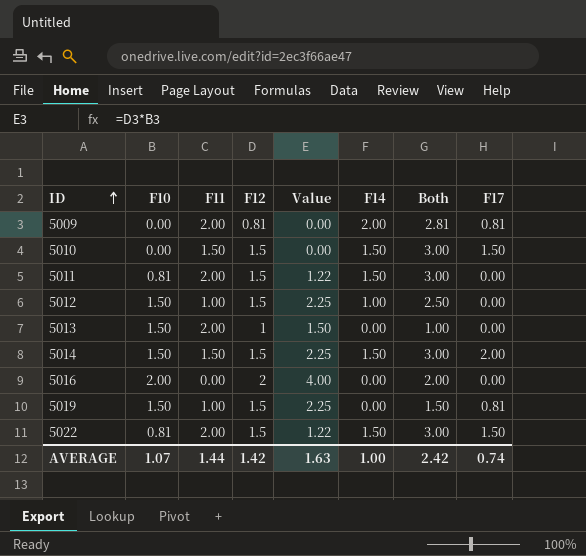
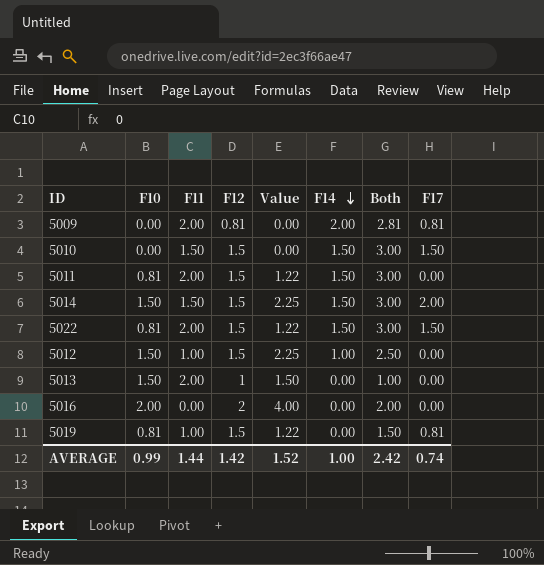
row order: ID ascending -> F14 descending
5019 | F10: 1.50 -> 0.81
5019 | Value: 2.25 -> 1.22
AVERAGE | F10: 1.07 -> 0.99
AVERAGE | Value: 1.63 -> 1.52

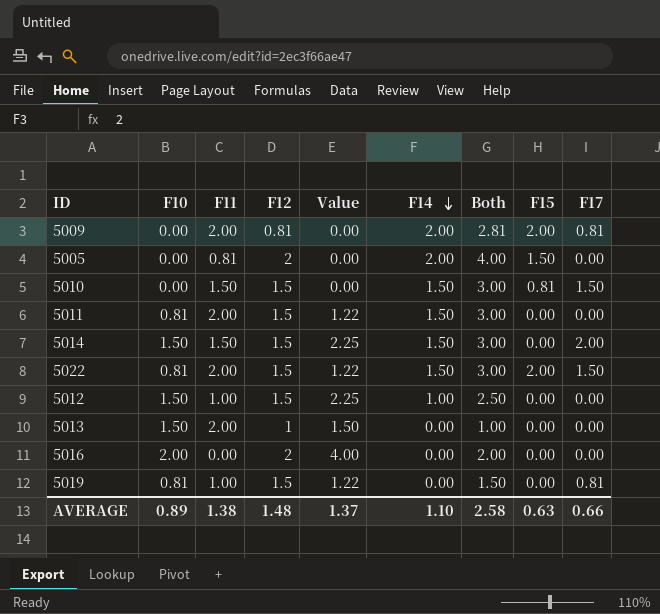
column F15 | position: none -> 8
row 5005: none -> 0.00 | 0.81 | 2 | 0.00 | 2.00 | 4.00 | 1.50 | 0.00
AVERAGE | F10: 0.99 -> 0.89
AVERAGE | F11: 1.44 -> 1.38
AVERAGE | F12: 1.42 -> 1.48
AVERAGE | Value: 1.52 -> 1.37
AVERAGE | F14: 1.00 -> 1.10
AVERAGE | Both: 2.42 -> 2.58
AVERAGE | F17: 0.74 -> 0.66

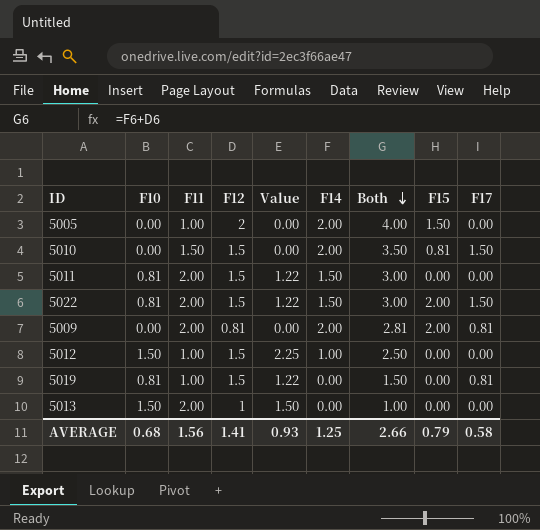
row order: F14 descending -> Both descending
row 5014: 1.50 | 1.50 | 1.5 | 2.25 | 1.50 | 3.00 | 0.00 | 2.00 -> none
row 5016: 2.00 | 0.00 | 2 | 4.00 | 0.00 | 2.00 | 0.00 | 0.00 -> none
5005 | F11: 0.81 -> 1.00
5010 | F14: 1.50 -> 2.00
5010 | Both: 3.00 -> 3.50
AVERAGE | F10: 0.89 -> 0.68
AVERAGE | F11: 1.38 -> 1.56
AVERAGE | F12: 1.48 -> 1.41
AVERAGE | Value: 1.37 -> 0.93
AVERAGE | F14: 1.10 -> 1.25
AVERAGE | Both: 2.58 -> 2.66
AVERAGE | F15: 0.63 -> 0.79
AVERAGE | F17: 0.66 -> 0.58

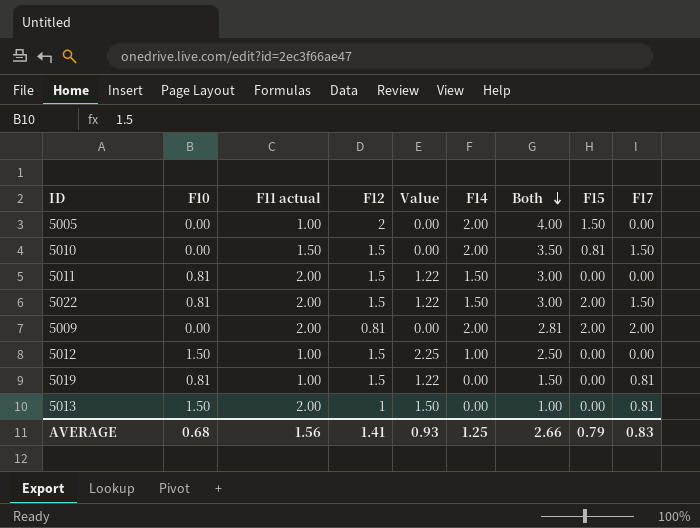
column name: F11 -> F11 actual
5009 | F17: 0.81 -> 2.00
5013 | F17: 0.00 -> 0.81
AVERAGE | F17: 0.58 -> 0.83

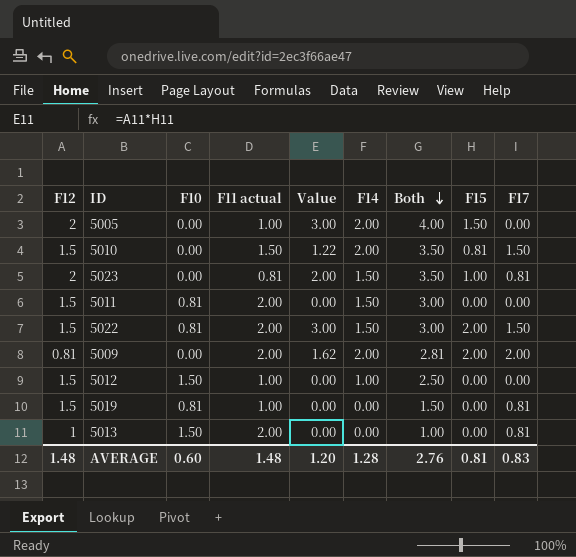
column F12 | position: 4 -> 1
column Value | formula: [F10] * [F12] -> [F12] * [F15]
row 5023: none -> 2 | 0.00 | 0.81 | 2.00 | 1.50 | 3.50 | 1.00 | 0.81
AVERAGE | F12: 1.41 -> 1.48
AVERAGE | F10: 0.68 -> 0.60
AVERAGE | F11 actual: 1.56 -> 1.48
AVERAGE | Value: 0.93 -> 1.20
AVERAGE | F14: 1.25 -> 1.28
AVERAGE | Both: 2.66 -> 2.76
AVERAGE | F15: 0.79 -> 0.81

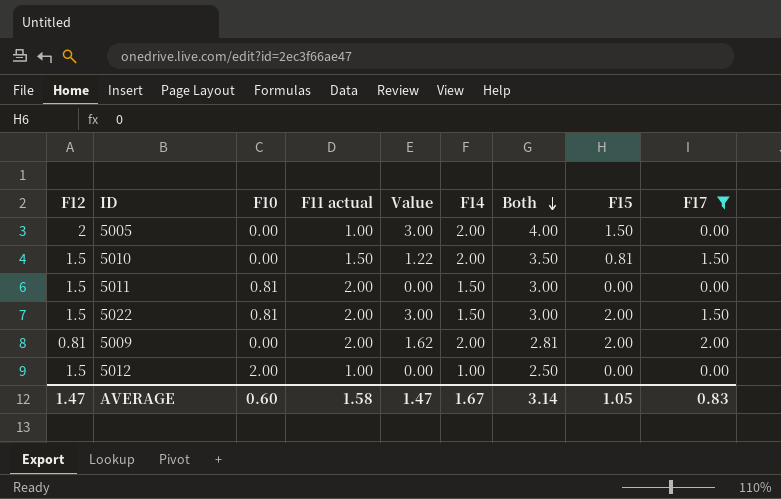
filter: none -> F17 != 0.81
5012 | F10: 1.50 -> 2.00
AVERAGE | F12: 1.48 -> 1.47
AVERAGE | F11 actual: 1.48 -> 1.58
AVERAGE | Value: 1.20 -> 1.47
AVERAGE | F14: 1.28 -> 1.67
AVERAGE | Both: 2.76 -> 3.14
AVERAGE | F15: 0.81 -> 1.05

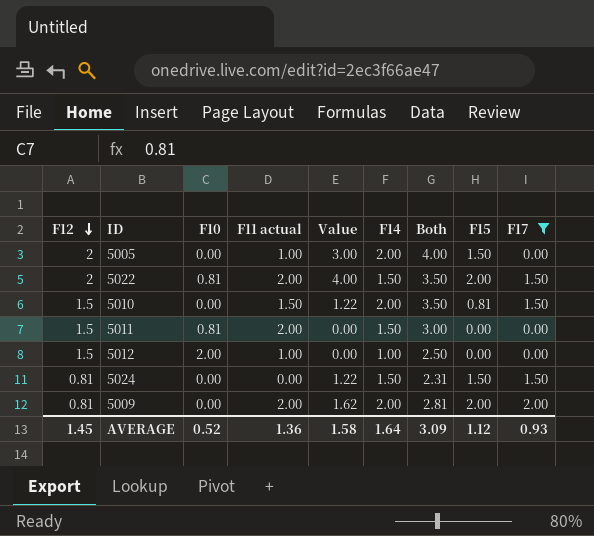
row order: Both descending -> F12 descending
5022 | F12: 1.5 -> 2
5022 | Value: 3.00 -> 4.00
5022 | Both: 3.00 -> 3.50
row 5024: none -> 0.81 | 0.00 | 0.00 | 1.22 | 1.50 | 2.31 | 1.50 | 1.50
AVERAGE | F12: 1.47 -> 1.45
AVERAGE | F10: 0.60 -> 0.52
AVERAGE | F11 actual: 1.58 -> 1.36
AVERAGE | Value: 1.47 -> 1.58
AVERAGE | F14: 1.67 -> 1.64
AVERAGE | Both: 3.14 -> 3.09
AVERAGE | F15: 1.05 -> 1.12
AVERAGE | F17: 0.83 -> 0.93

